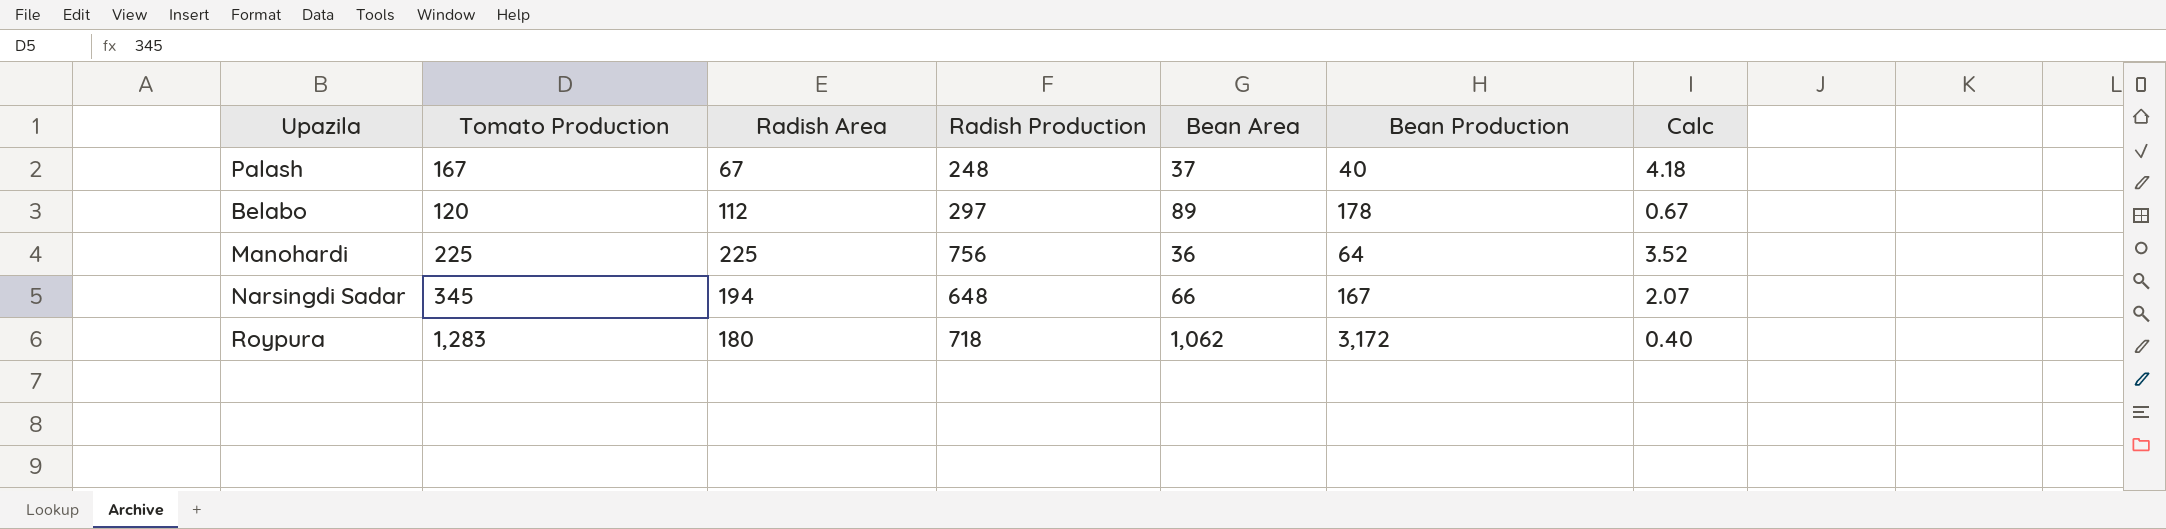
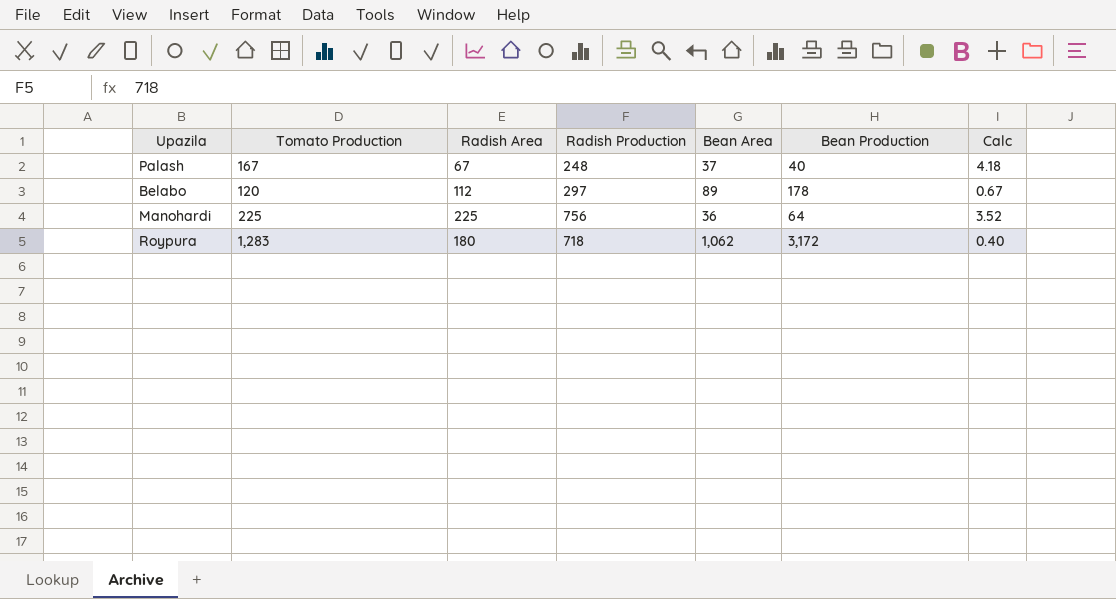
row Narsingdi Sadar: 345 | 194 | 648 | 66 | 167 | 2.07 -> none

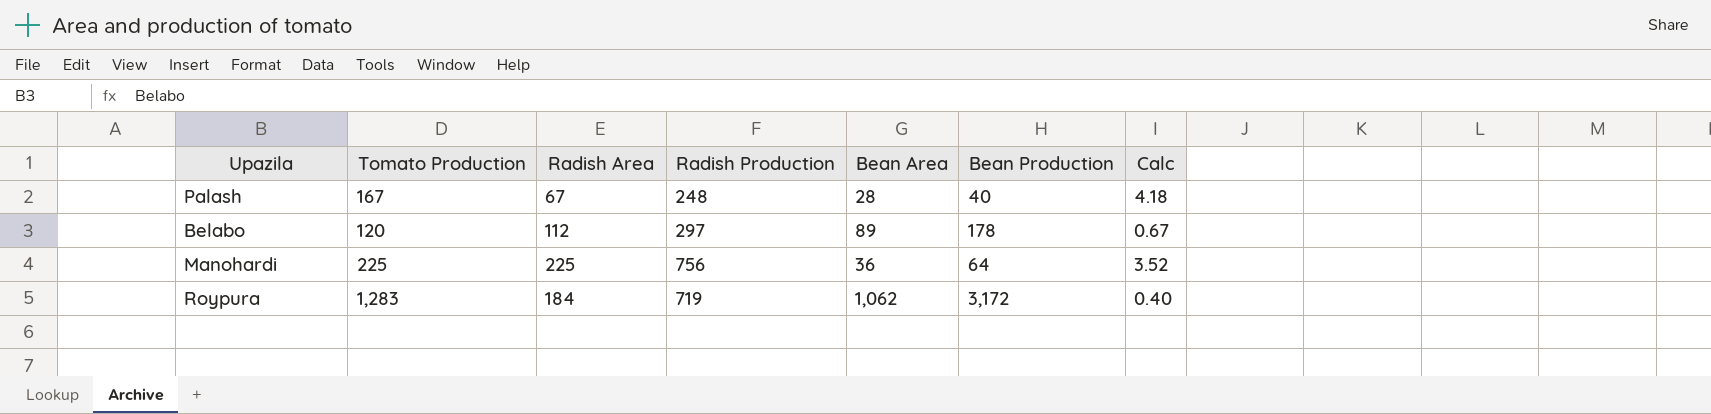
Palash | Bean Area: 37 -> 28
Roypura | Radish Area: 180 -> 184
Roypura | Radish Production: 718 -> 719

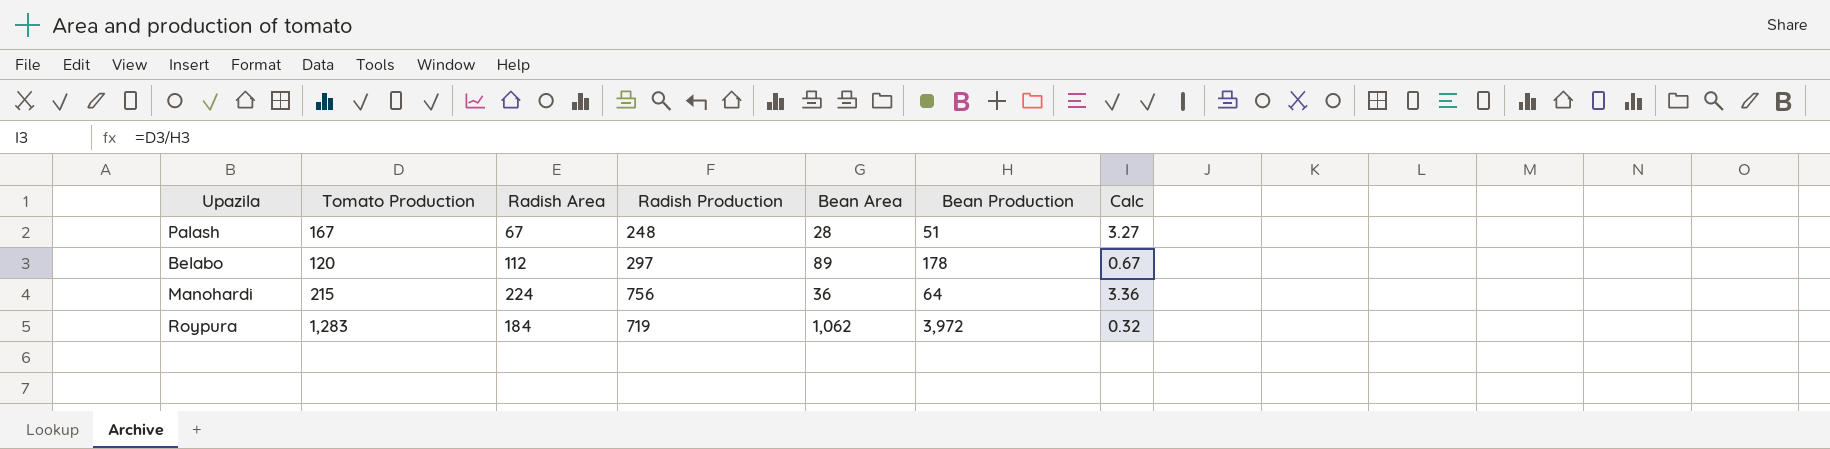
Palash | Bean Production: 40 -> 51
Palash | Calc: 4.18 -> 3.27
Manohardi | Tomato Production: 225 -> 215
Manohardi | Radish Area: 225 -> 224
Manohardi | Calc: 3.52 -> 3.36
Roypura | Bean Production: 3,172 -> 3,972
Roypura | Calc: 0.40 -> 0.32

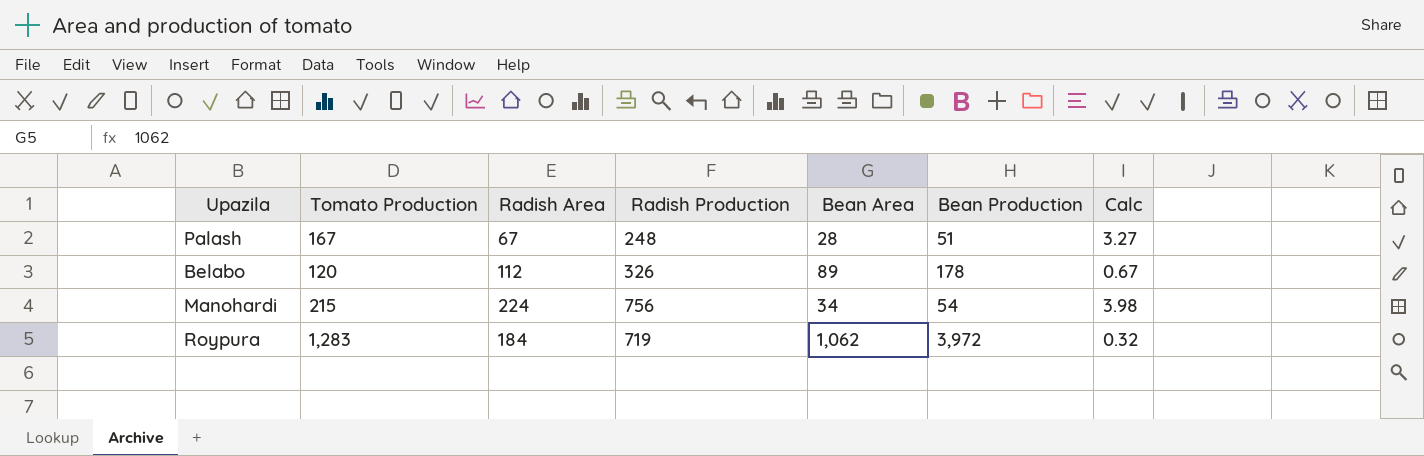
Belabo | Radish Production: 297 -> 326
Manohardi | Bean Area: 36 -> 34
Manohardi | Bean Production: 64 -> 54
Manohardi | Calc: 3.36 -> 3.98

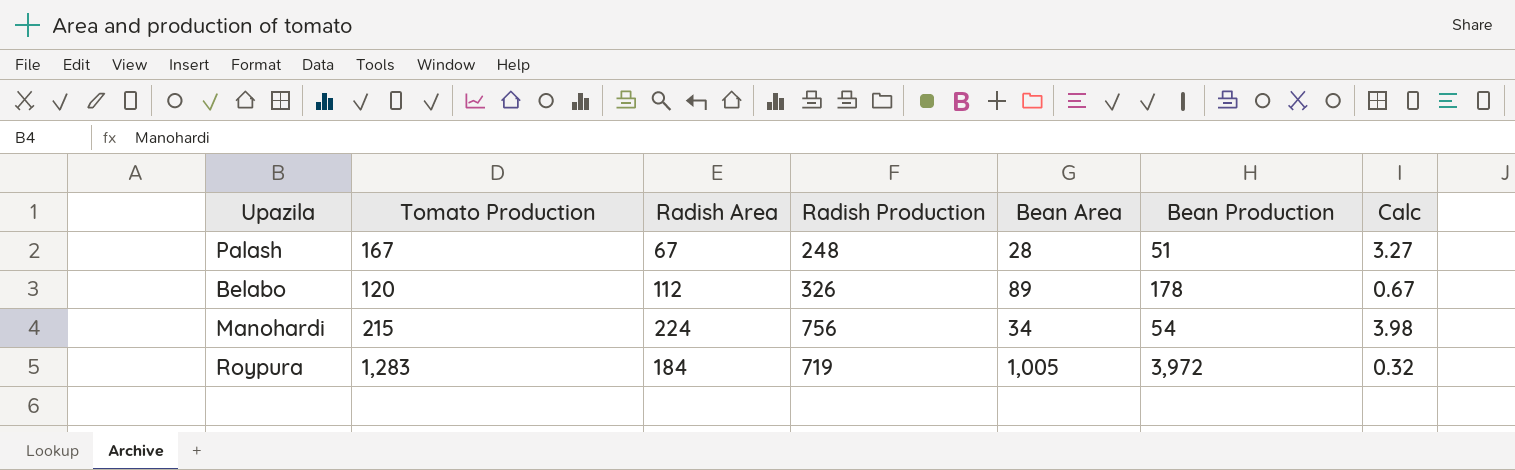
Roypura | Bean Area: 1,062 -> 1,005

